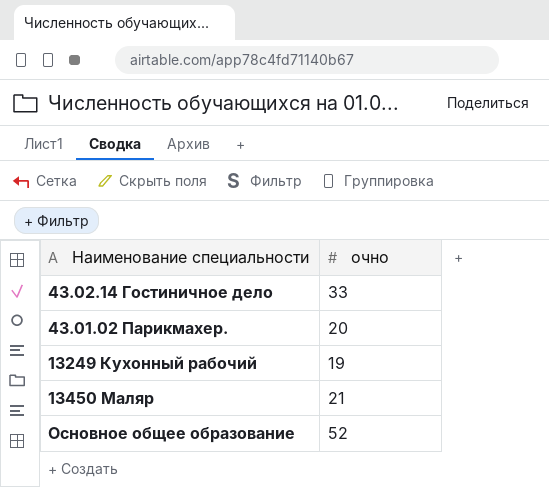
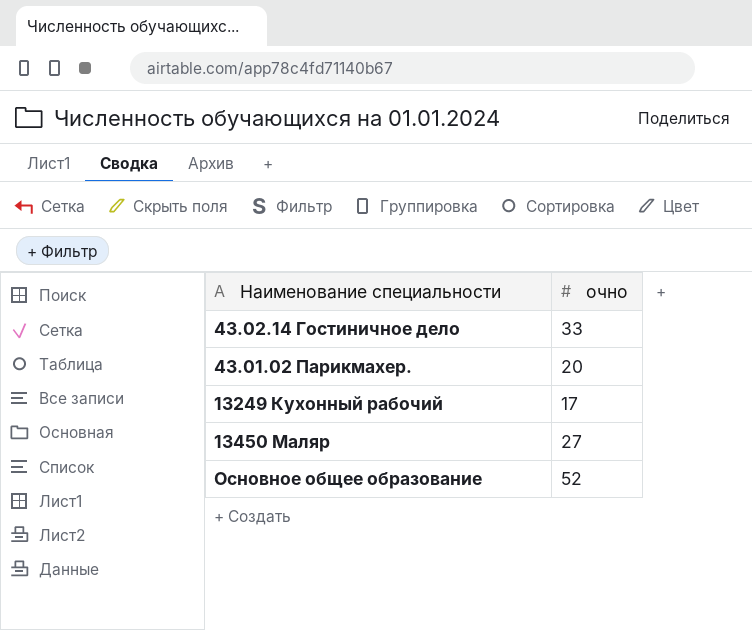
13249 Кухонный рабочий | очно: 19 -> 17
13450 Маляр | очно: 21 -> 27

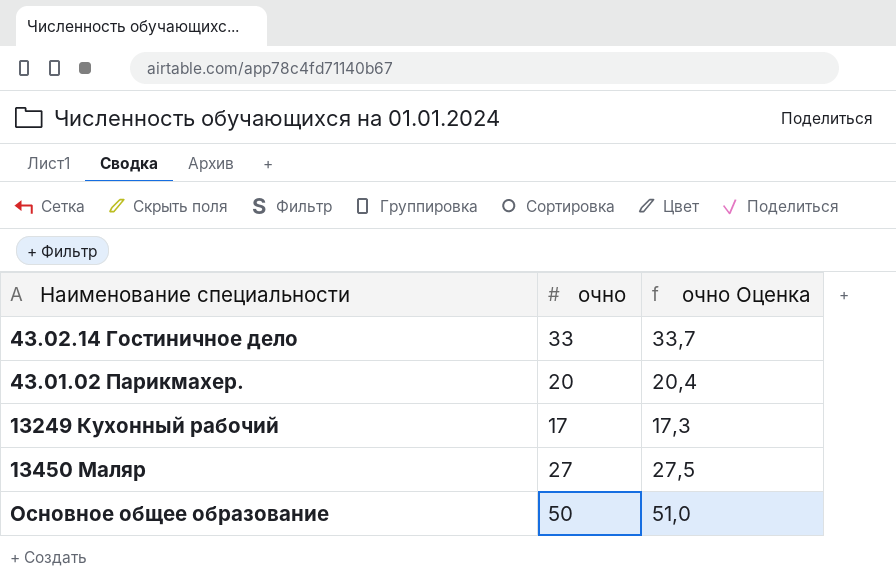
column очно Оценка | formula: none -> [очно] * 1,02
Основное общее образование | очно: 52 -> 50

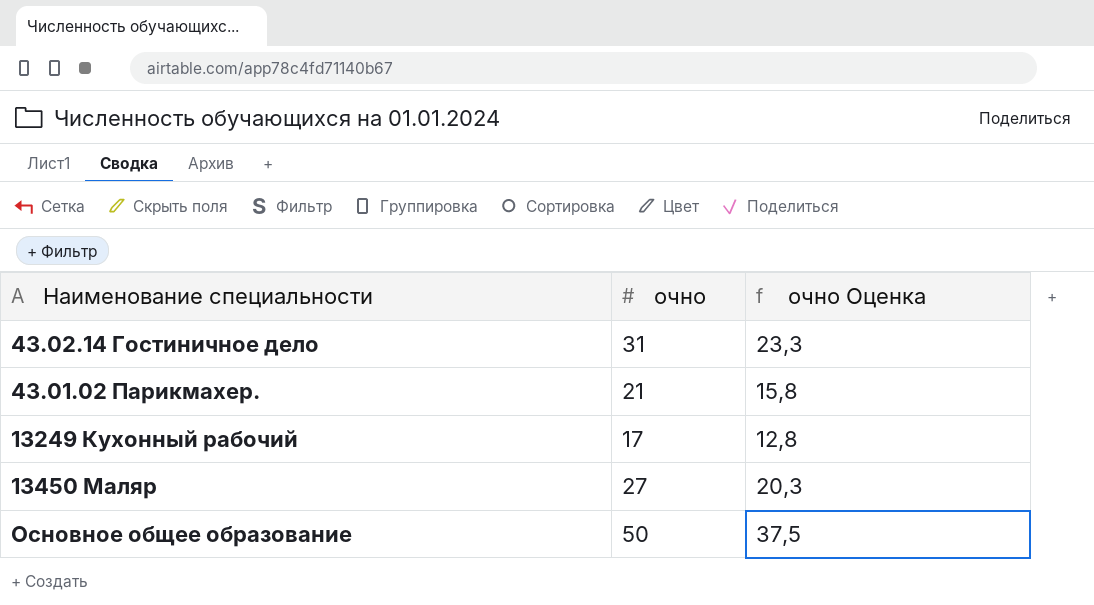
column очно Оценка | formula: [очно] * 1,02 -> [очно] * 0,75
43.02.14 Гостиничное дело | очно: 33 -> 31
43.01.02 Парикмахер. | очно: 20 -> 21

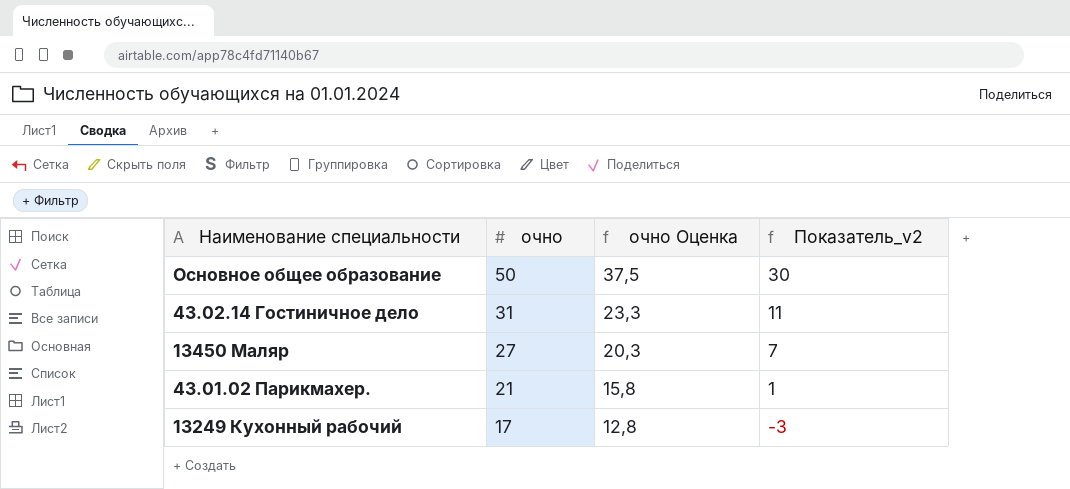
row order: none -> очно descending
column Показатель_v2 | formula: none -> [очно] - 20

